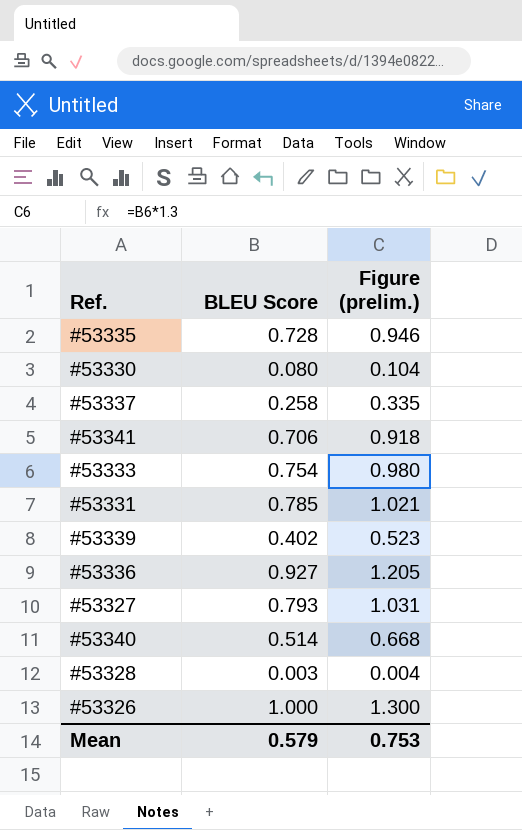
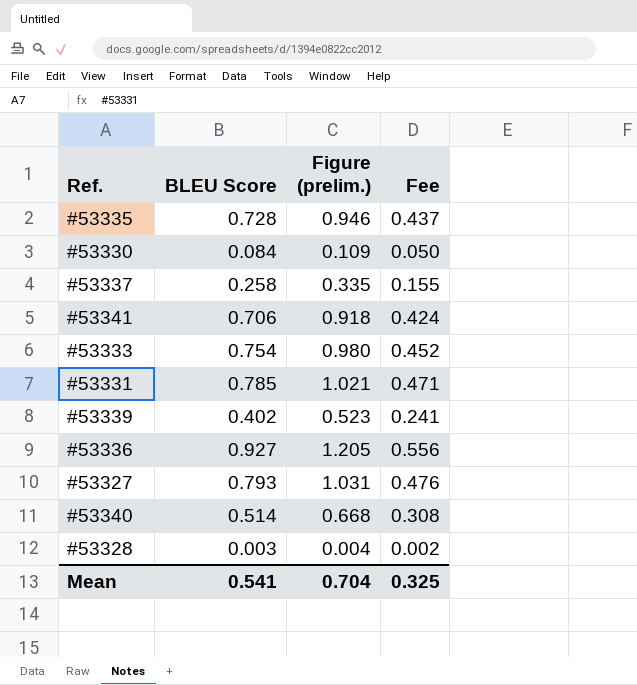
column Fee | formula: none -> [BLEU Score] * 0.6
row #53326: 1.000 | 1.300 -> none
#53330 | BLEU Score: 0.080 -> 0.084
#53330 | Figure (prelim.): 0.104 -> 0.109
Mean | BLEU Score: 0.579 -> 0.541
Mean | Figure (prelim.): 0.753 -> 0.704

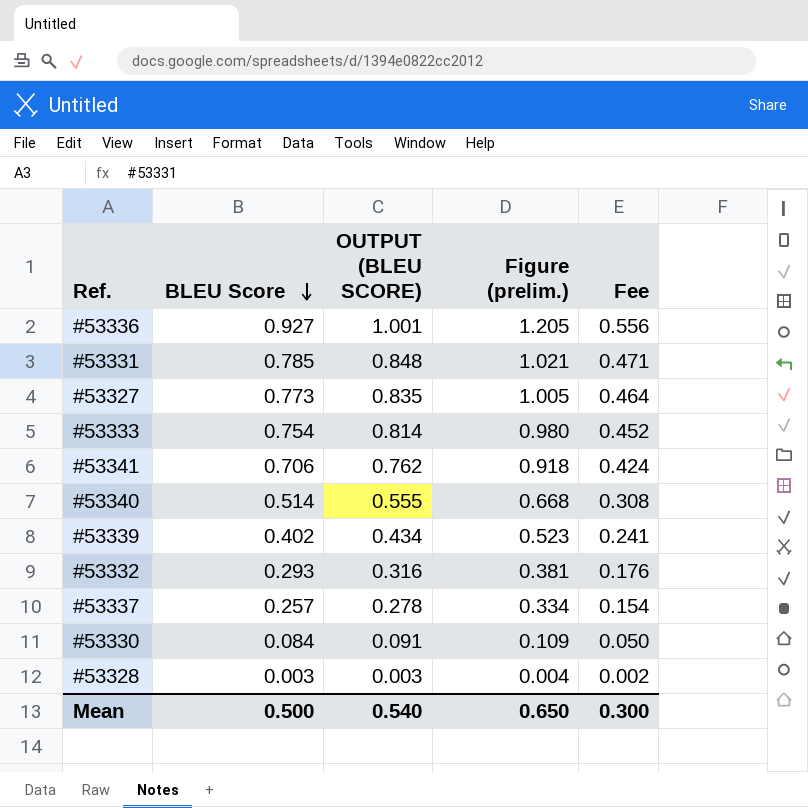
row order: none -> BLEU Score descending
column OUTPUT (BLEU SCORE) | formula: none -> [BLEU Score] * 1.08
row #53335: 0.728 | 0.946 | 0.437 -> none
#53327 | BLEU Score: 0.793 -> 0.773
#53327 | Figure (prelim.): 1.031 -> 1.005
#53327 | Fee: 0.476 -> 0.464
row #53332: none -> 0.293 | 0.316 | 0.381 | 0.176
#53337 | BLEU Score: 0.258 -> 0.257
#53337 | Figure (prelim.): 0.335 -> 0.334
#53337 | Fee: 0.155 -> 0.154
Mean | BLEU Score: 0.541 -> 0.500
Mean | Figure (prelim.): 0.704 -> 0.650
Mean | Fee: 0.325 -> 0.300

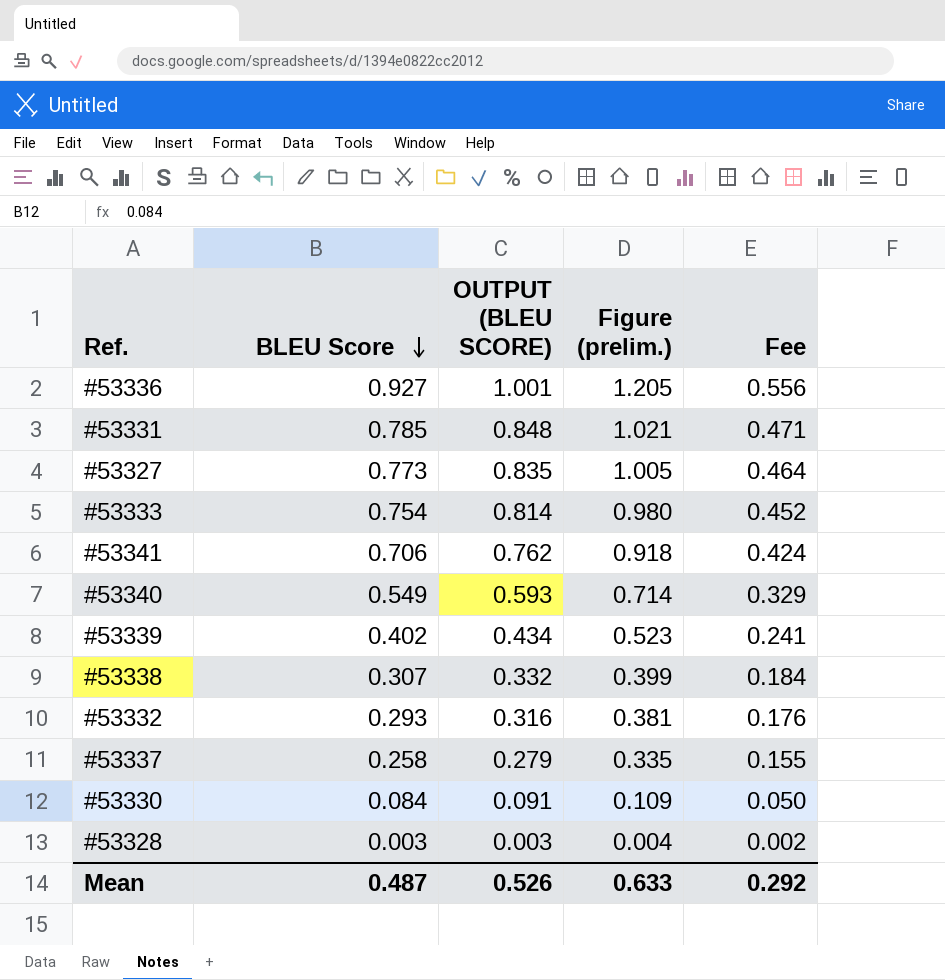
#53340 | BLEU Score: 0.514 -> 0.549
#53340 | OUTPUT (BLEU SCORE): 0.555 -> 0.593
#53340 | Figure (prelim.): 0.668 -> 0.714
#53340 | Fee: 0.308 -> 0.329
row #53338: none -> 0.307 | 0.332 | 0.399 | 0.184
#53337 | BLEU Score: 0.257 -> 0.258
#53337 | OUTPUT (BLEU SCORE): 0.278 -> 0.279
#53337 | Figure (prelim.): 0.334 -> 0.335
#53337 | Fee: 0.154 -> 0.155
Mean | BLEU Score: 0.500 -> 0.487
Mean | OUTPUT (BLEU SCORE): 0.540 -> 0.526
Mean | Figure (prelim.): 0.650 -> 0.633
Mean | Fee: 0.300 -> 0.292

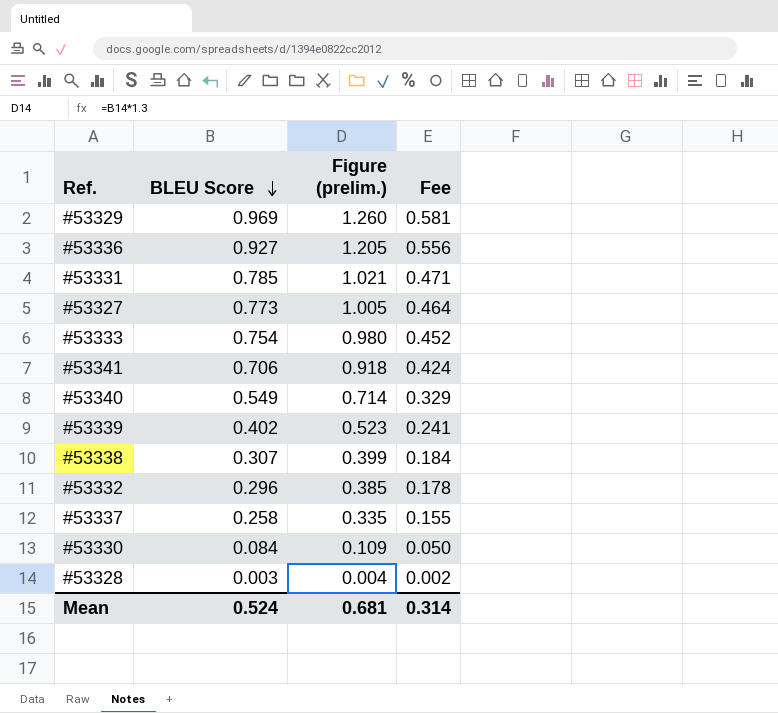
column OUTPUT (BLEU SCORE) | formula: [BLEU Score] * 1.08 -> none
row #53329: none -> 0.969 | 1.260 | 0.581
#53332 | BLEU Score: 0.293 -> 0.296
#53332 | Figure (prelim.): 0.381 -> 0.385
#53332 | Fee: 0.176 -> 0.178
Mean | BLEU Score: 0.487 -> 0.524
Mean | Figure (prelim.): 0.633 -> 0.681
Mean | Fee: 0.292 -> 0.314

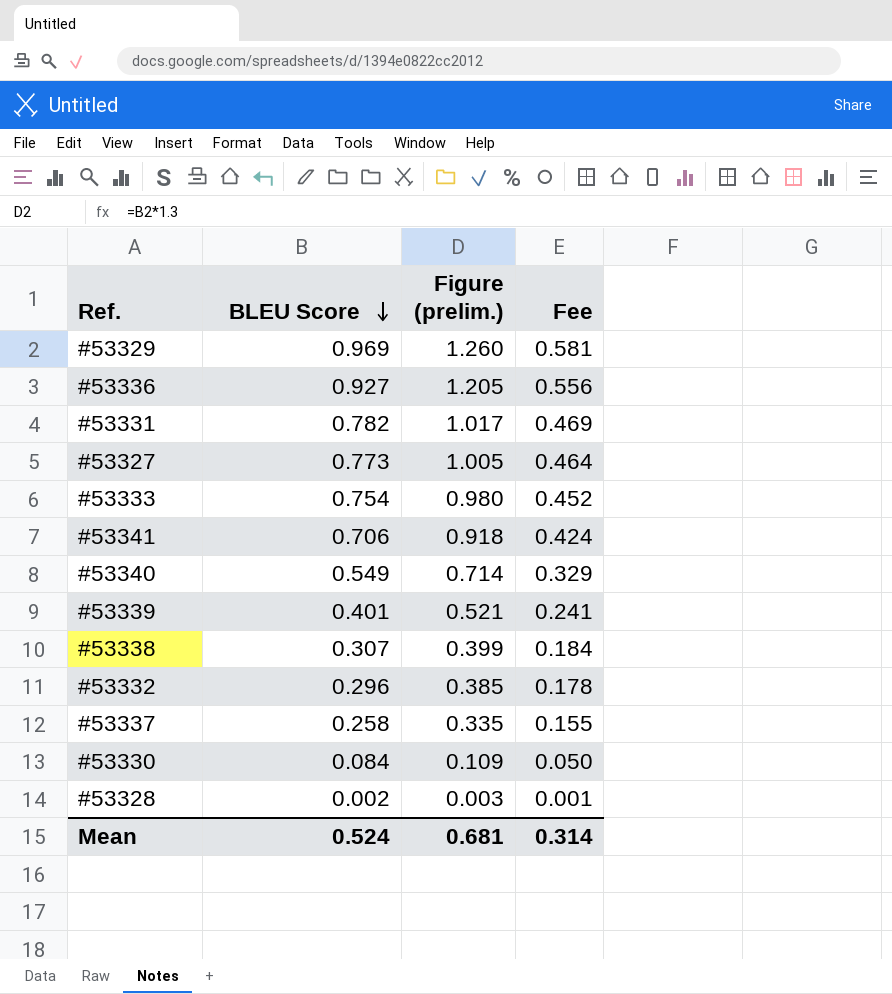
#53331 | BLEU Score: 0.785 -> 0.782
#53331 | Figure (prelim.): 1.021 -> 1.017
#53331 | Fee: 0.471 -> 0.469
#53339 | BLEU Score: 0.402 -> 0.401
#53339 | Figure (prelim.): 0.523 -> 0.521
#53328 | BLEU Score: 0.003 -> 0.002
#53328 | Figure (prelim.): 0.004 -> 0.003
#53328 | Fee: 0.002 -> 0.001

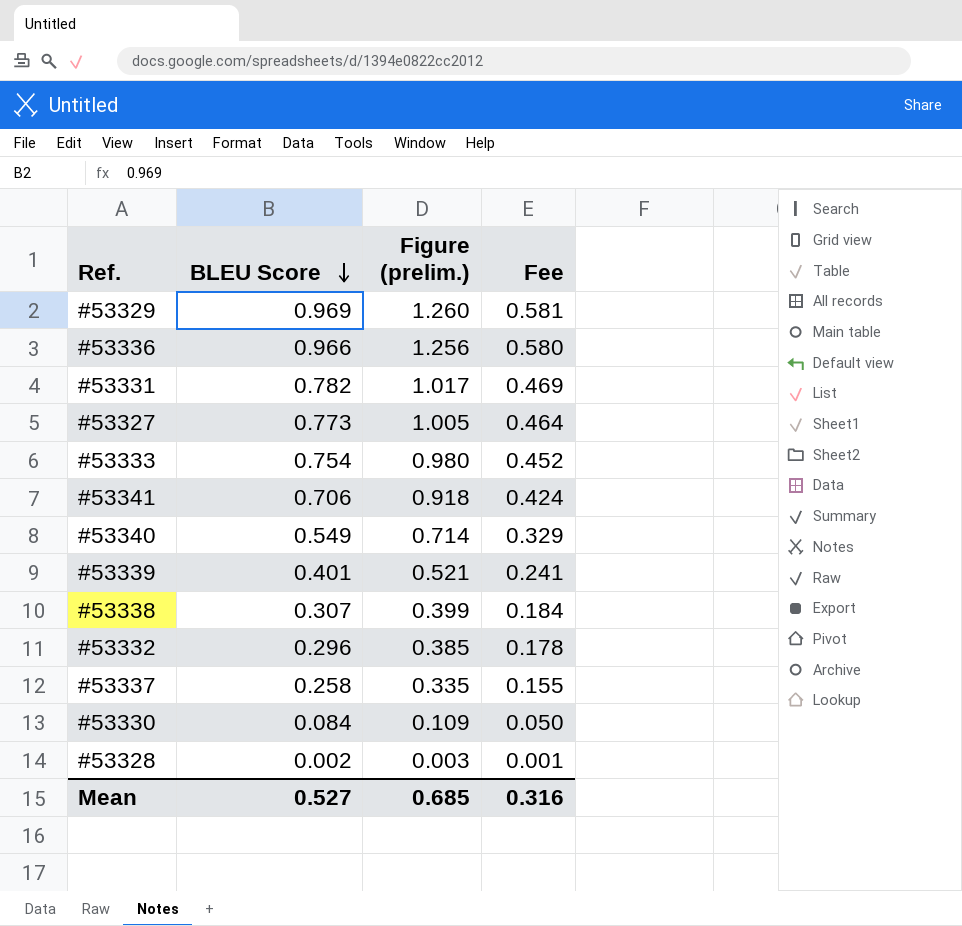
#53336 | BLEU Score: 0.927 -> 0.966
#53336 | Figure (prelim.): 1.205 -> 1.256
#53336 | Fee: 0.556 -> 0.580
Mean | BLEU Score: 0.524 -> 0.527
Mean | Figure (prelim.): 0.681 -> 0.685
Mean | Fee: 0.314 -> 0.316

